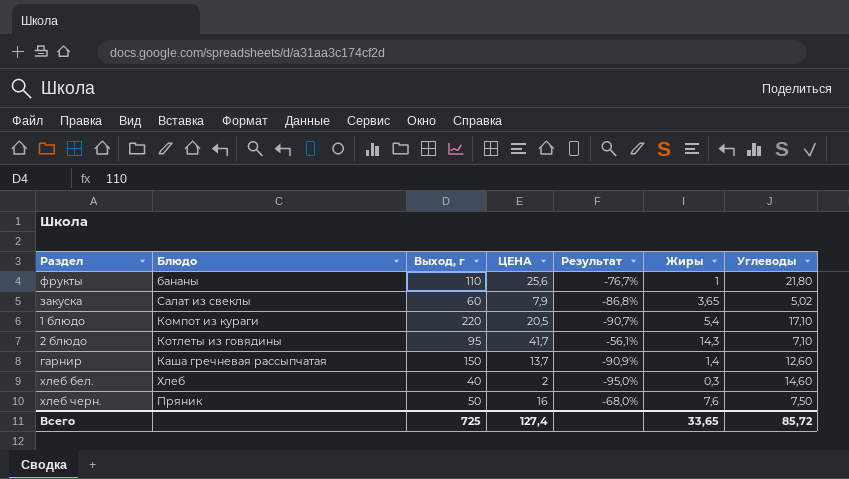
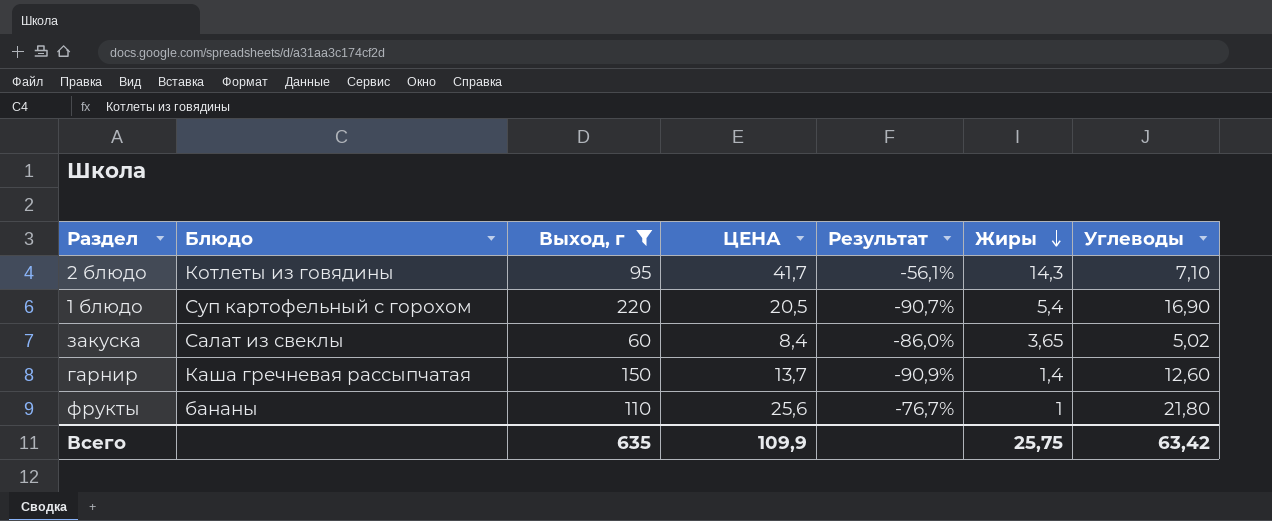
filter: none -> Выход, г >= 60
row order: none -> Жиры descending
1 блюдо | Блюдо: Компот из кураги -> Суп картофельный с горохом
1 блюдо | Углеводы: 17,10 -> 16,90
закуска | ЦЕНА: 7,9 -> 8,4
закуска | Результат: -86,8% -> -86,0%
Всего | Выход, г: 725 -> 635
Всего | ЦЕНА: 127,4 -> 109,9
Всего | Жиры: 33,65 -> 25,75
Всего | Углеводы: 85,72 -> 63,42

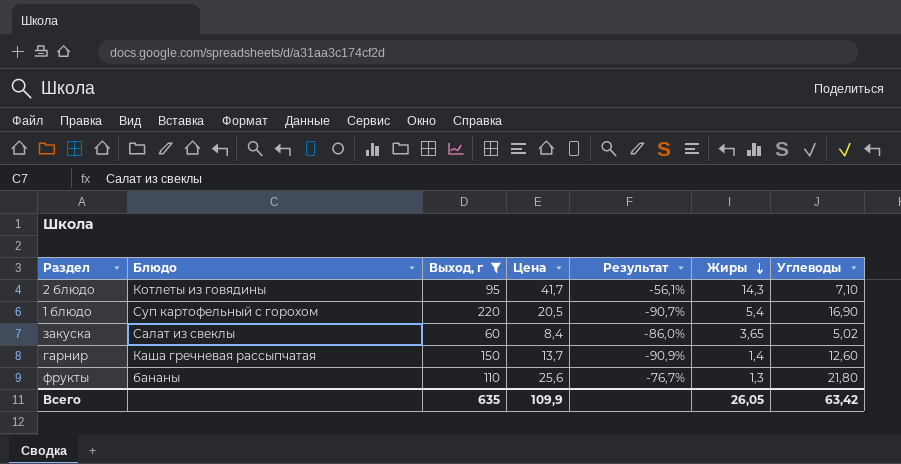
column name: ЦЕНА -> Цена
фрукты | Жиры: 1 -> 1,3
Всего | Жиры: 25,75 -> 26,05

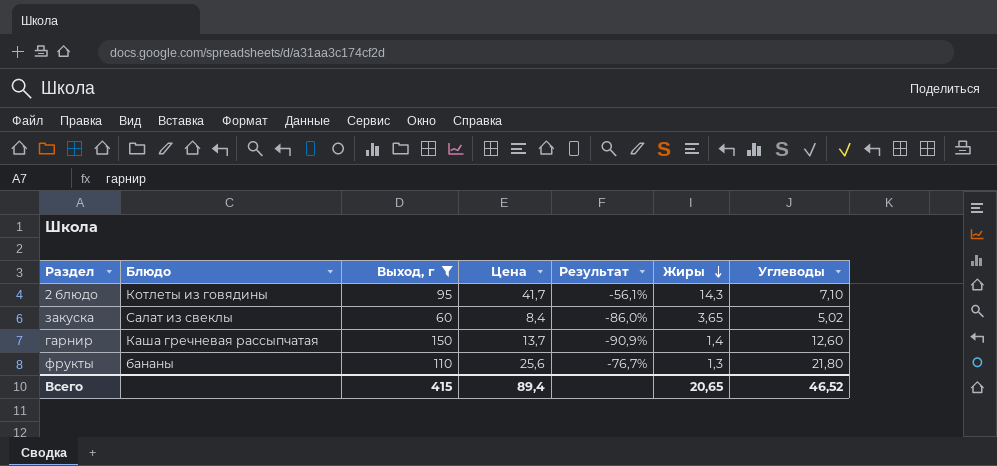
row 1 блюдо: Суп картофельный с горохом | 220 | 20,5 | -90,7% | 5,4 | 16,90 -> none
Всего | Выход, г: 635 -> 415
Всего | Цена: 109,9 -> 89,4
Всего | Жиры: 26,05 -> 20,65
Всего | Углеводы: 63,42 -> 46,52

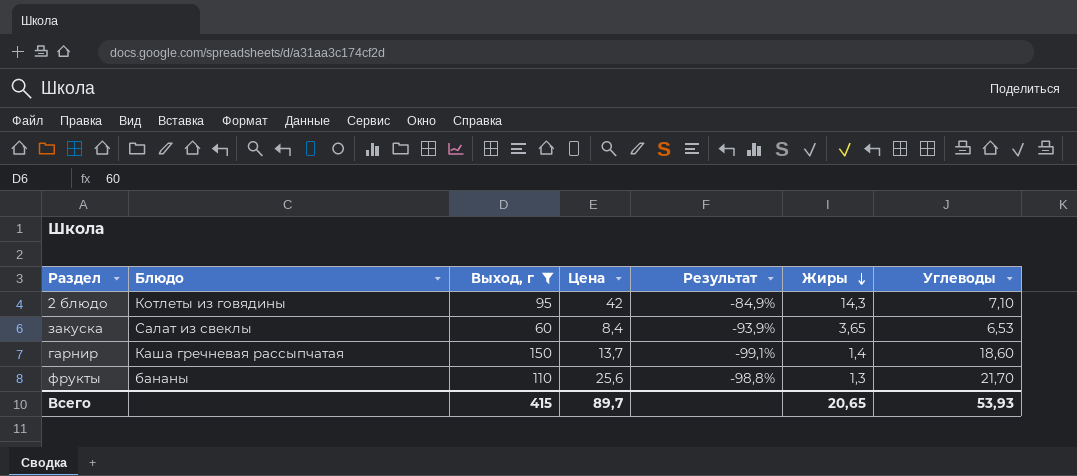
column Результат | formula: ([Цена] - [Выход, г]) / [Выход, г] -> ([Жиры] - [Выход, г]) / [Выход, г]
2 блюдо | Цена: 41,7 -> 42
закуска | Углеводы: 5,02 -> 6,53
гарнир | Углеводы: 12,60 -> 18,60
фрукты | Углеводы: 21,80 -> 21,70
Всего | Цена: 89,4 -> 89,7
Всего | Углеводы: 46,52 -> 53,93

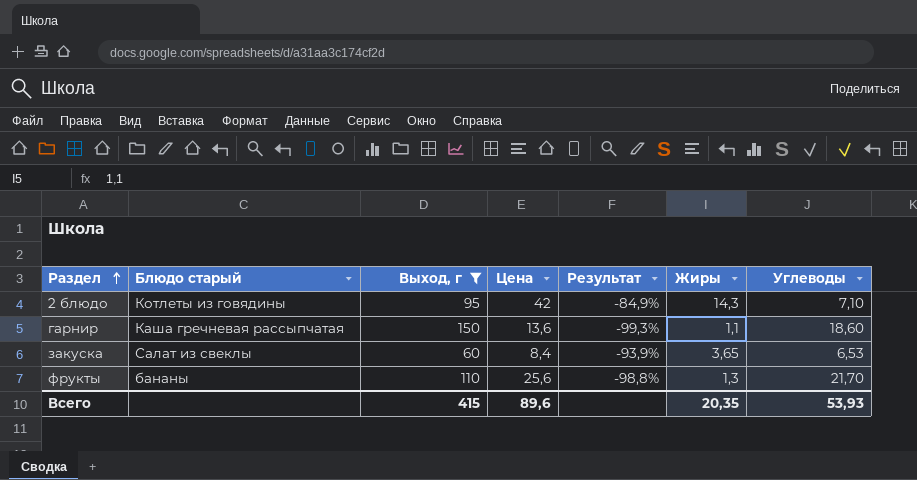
row order: Жиры descending -> Раздел ascending
column name: Блюдо -> Блюдо старый
гарнир | Цена: 13,7 -> 13,6
гарнир | Результат: -99,1% -> -99,3%
гарнир | Жиры: 1,4 -> 1,1
Всего | Цена: 89,7 -> 89,6
Всего | Жиры: 20,65 -> 20,35

